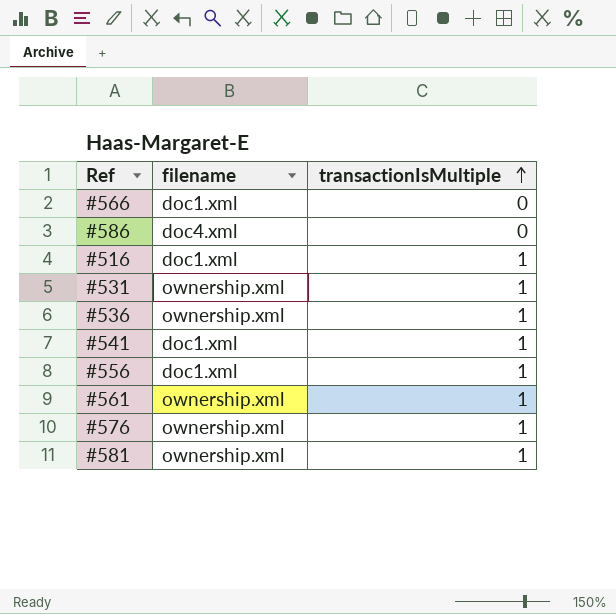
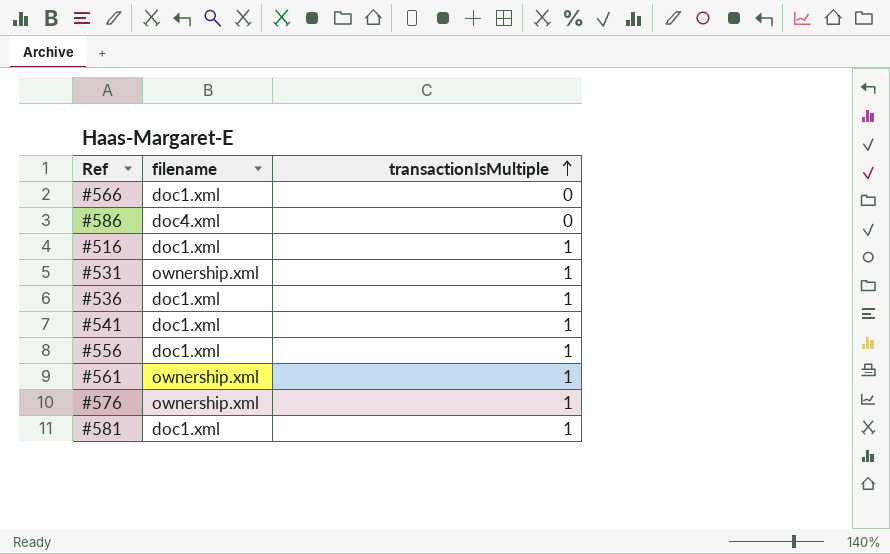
#536 | filename: ownership.xml -> doc1.xml
#581 | filename: ownership.xml -> doc1.xml

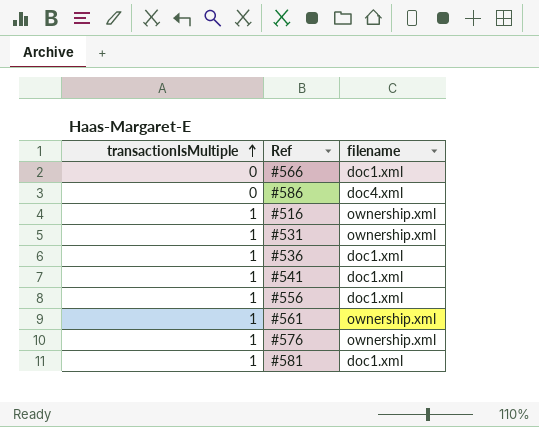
column transactionIsMultiple | position: 3 -> 1
#516 | filename: doc1.xml -> ownership.xml

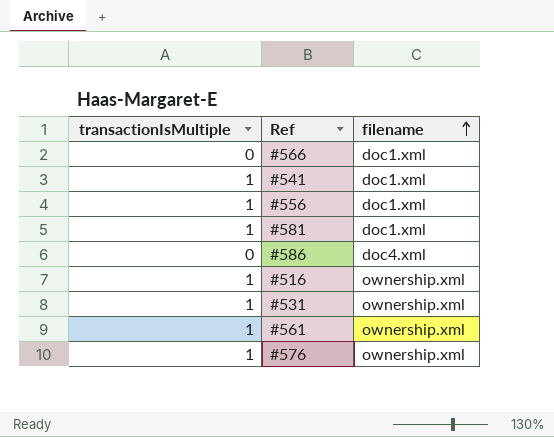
row order: transactionIsMultiple ascending -> filename ascending
row #536: 1 | doc1.xml -> none

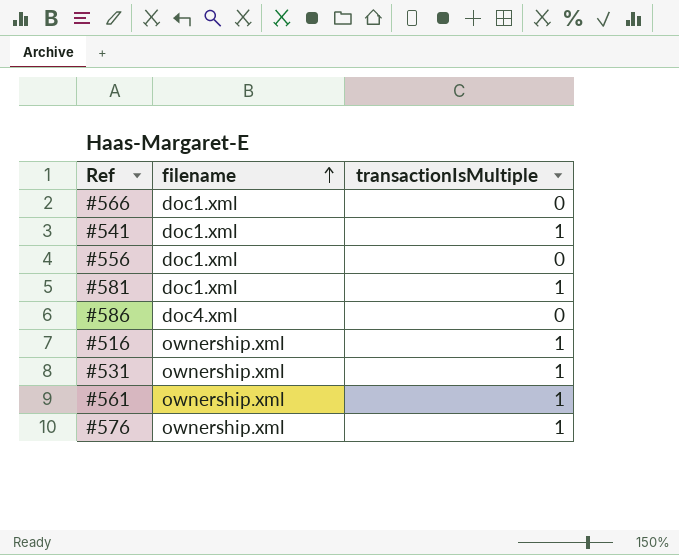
column transactionIsMultiple | position: 1 -> 3
#556 | transactionIsMultiple: 1 -> 0

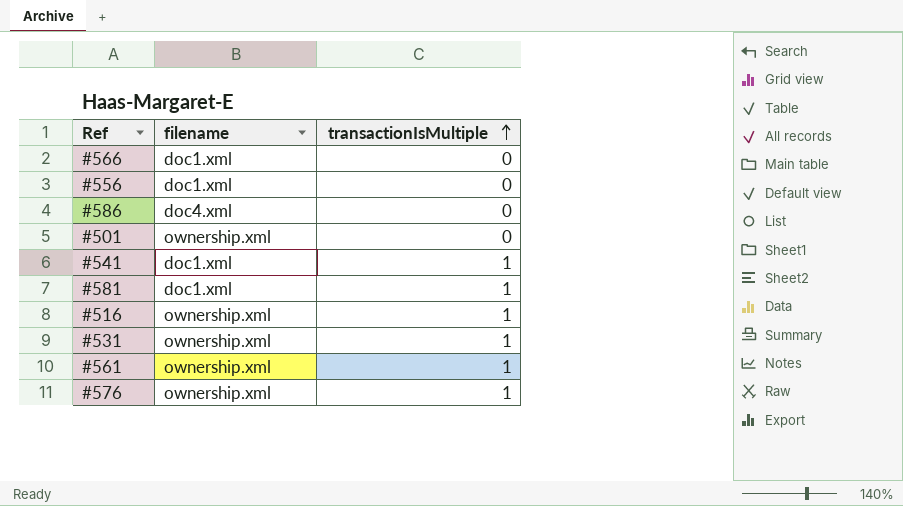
row order: filename ascending -> transactionIsMultiple ascending
row #501: none -> ownership.xml | 0

